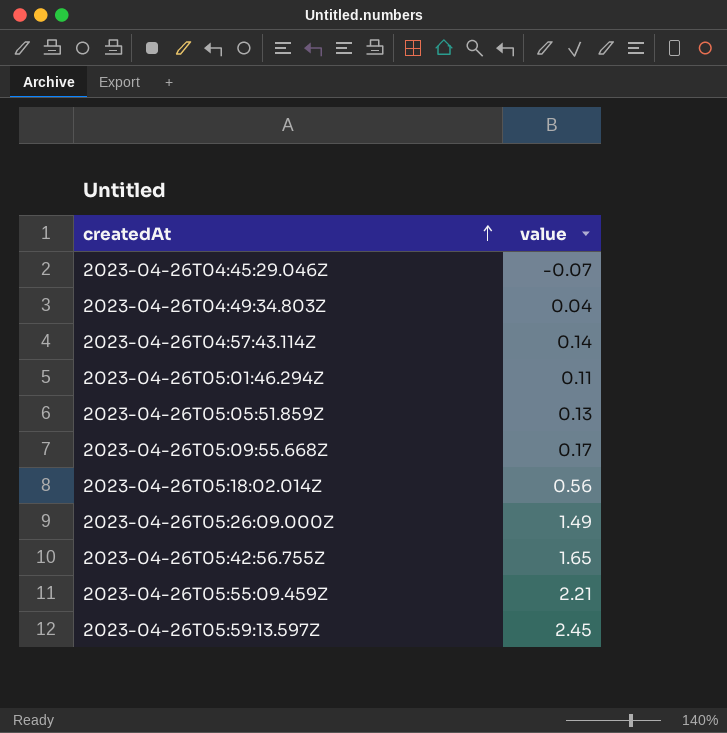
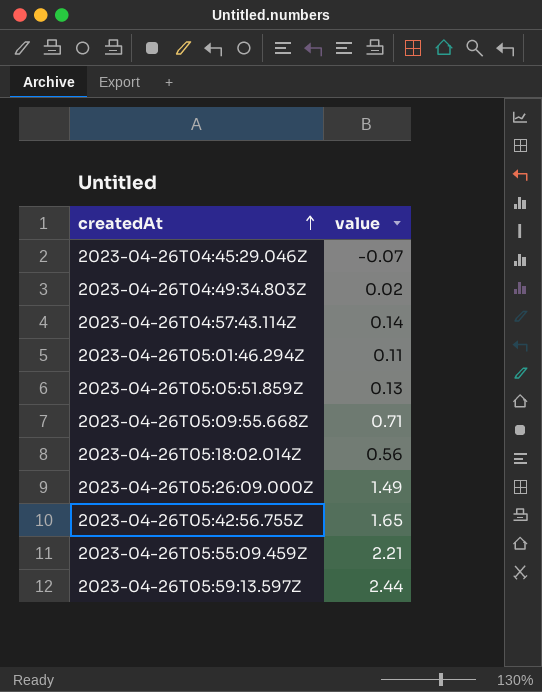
2023-04-26T04:49:34.803Z | value: 0.04 -> 0.02
2023-04-26T05:09:55.668Z | value: 0.17 -> 0.71
2023-04-26T05:59:13.597Z | value: 2.45 -> 2.44

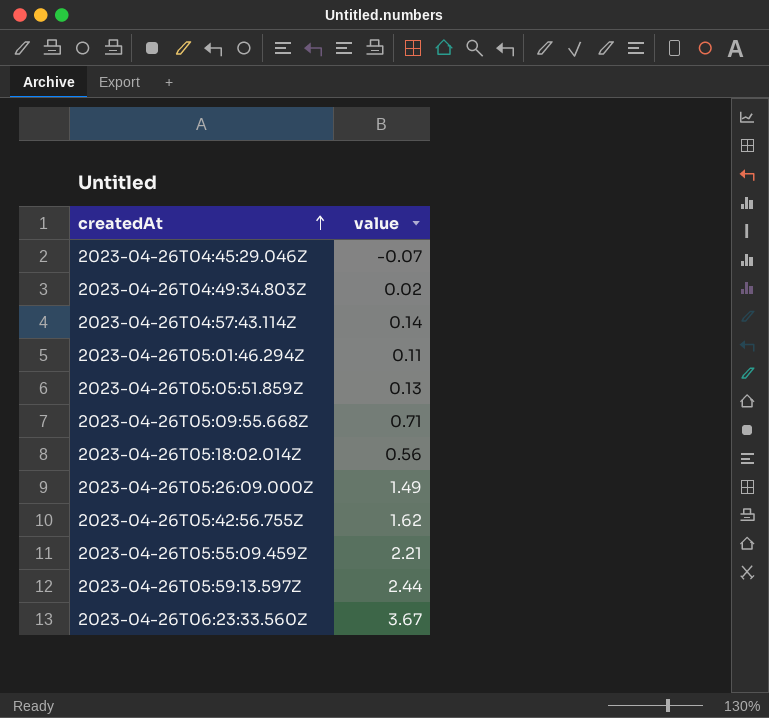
2023-04-26T05:42:56.755Z | value: 1.65 -> 1.62
row 2023-04-26T06:23:33.560Z: none -> 3.67

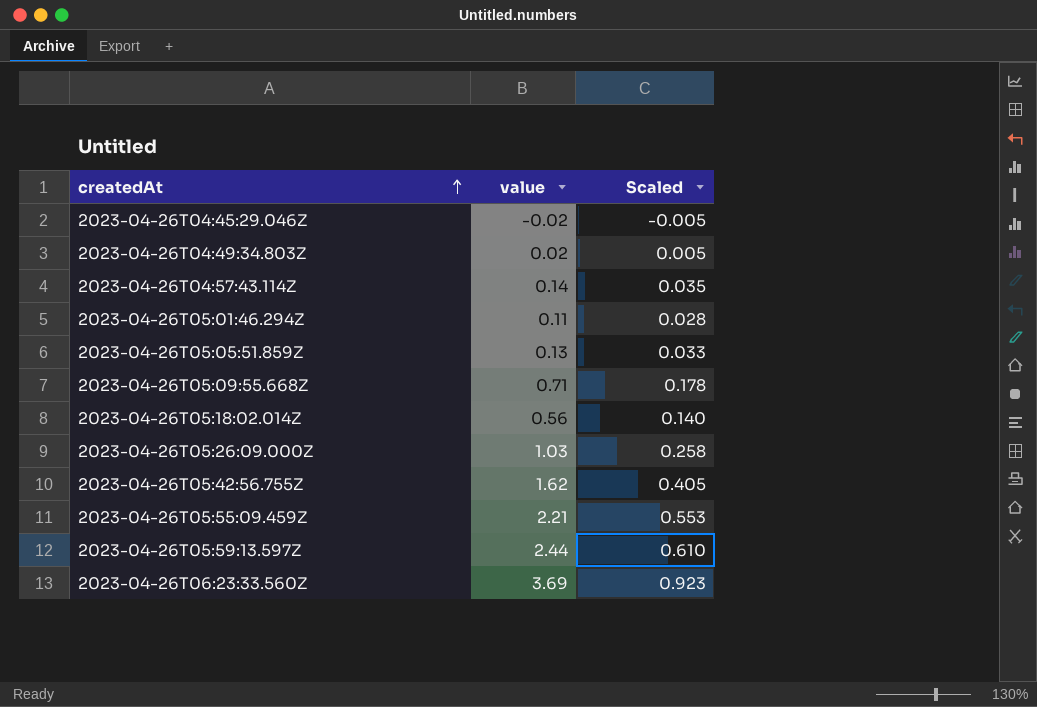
column Scaled | formula: none -> [value] * 0.25
2023-04-26T04:45:29.046Z | value: -0.07 -> -0.02
2023-04-26T05:26:09.000Z | value: 1.49 -> 1.03
2023-04-26T06:23:33.560Z | value: 3.67 -> 3.69

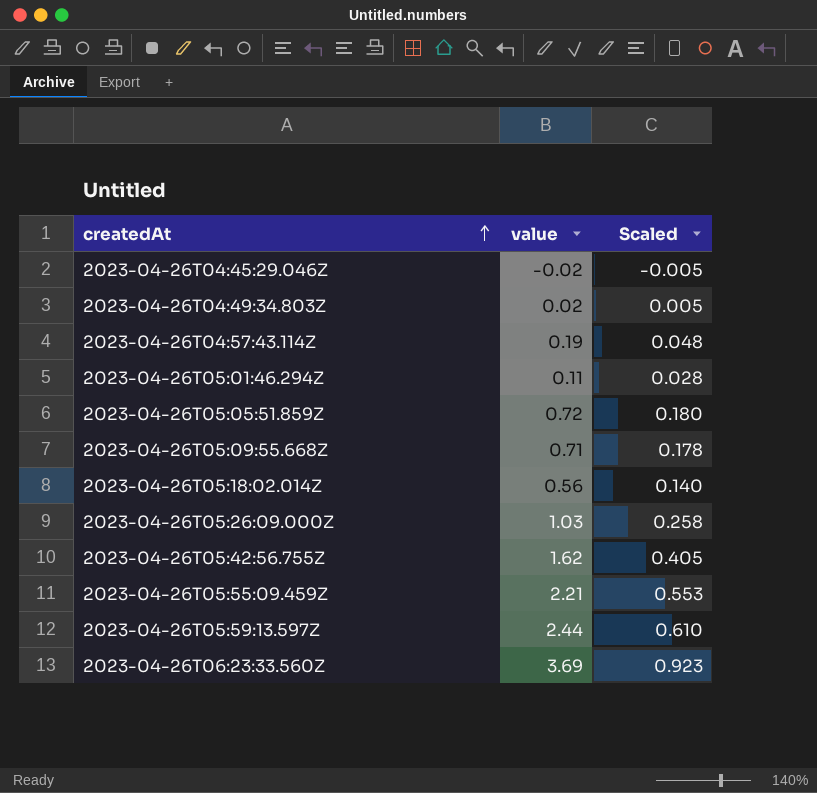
2023-04-26T04:57:43.114Z | value: 0.14 -> 0.19
2023-04-26T04:57:43.114Z | Scaled: 0.035 -> 0.048
2023-04-26T05:05:51.859Z | value: 0.13 -> 0.72
2023-04-26T05:05:51.859Z | Scaled: 0.033 -> 0.180

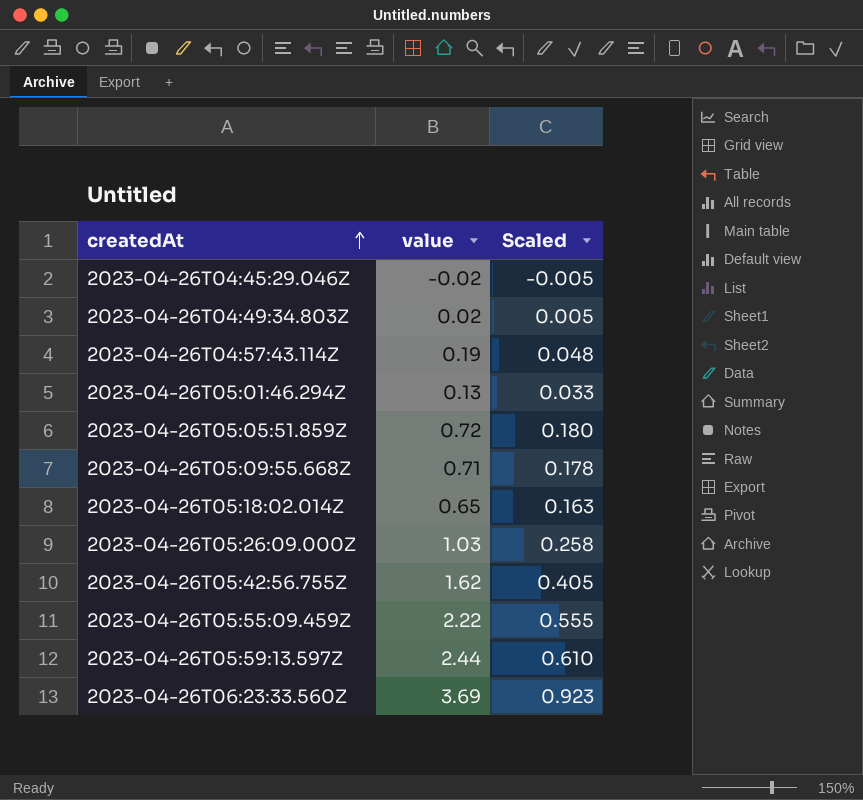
2023-04-26T05:01:46.294Z | value: 0.11 -> 0.13
2023-04-26T05:01:46.294Z | Scaled: 0.028 -> 0.033
2023-04-26T05:18:02.014Z | value: 0.56 -> 0.65
2023-04-26T05:18:02.014Z | Scaled: 0.140 -> 0.163
2023-04-26T05:55:09.459Z | value: 2.21 -> 2.22
2023-04-26T05:55:09.459Z | Scaled: 0.553 -> 0.555

